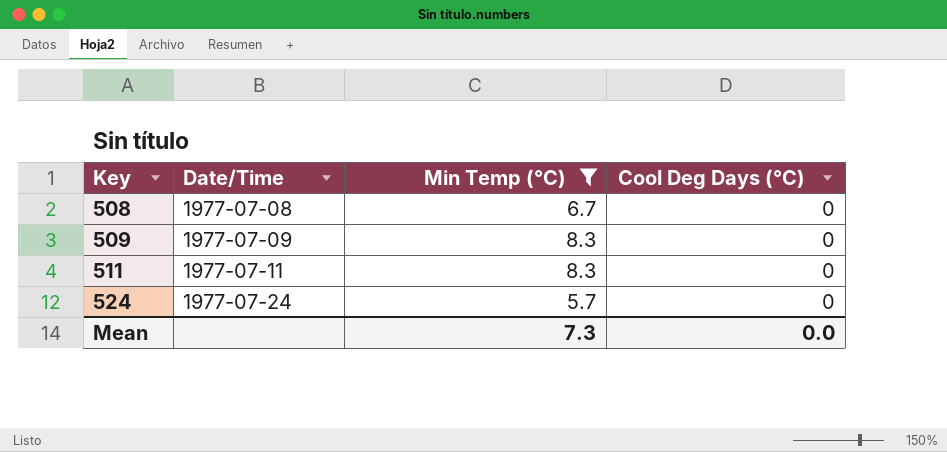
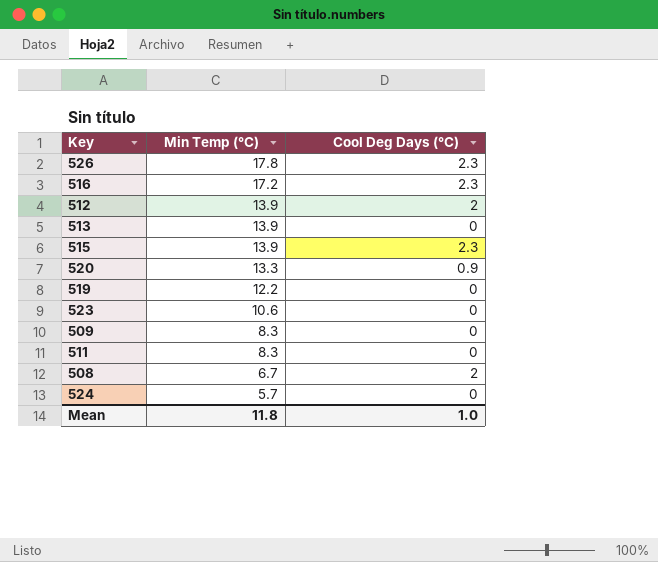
filter: Min Temp (°C) <= 8.3 -> none
row order: Key ascending -> Min Temp (°C) descending
column Date/Time | position: 2 -> none
508 | Cool Deg Days (°C): 0 -> 2
Mean | Min Temp (°C): 7.3 -> 11.8
Mean | Cool Deg Days (°C): 0.0 -> 1.0

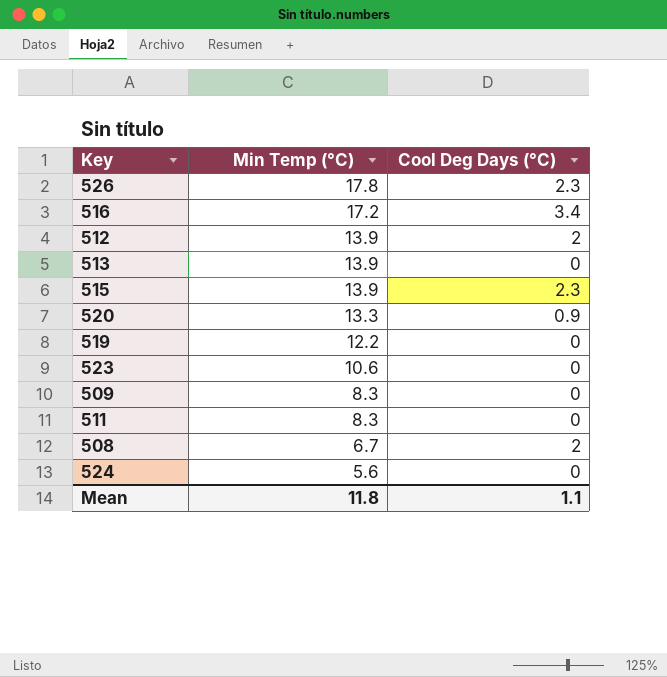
516 | Cool Deg Days (°C): 2.3 -> 3.4
524 | Min Temp (°C): 5.7 -> 5.6
Mean | Cool Deg Days (°C): 1.0 -> 1.1

